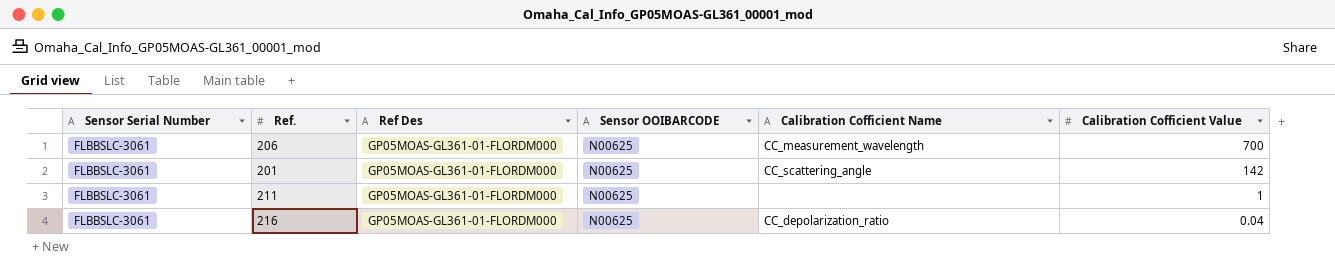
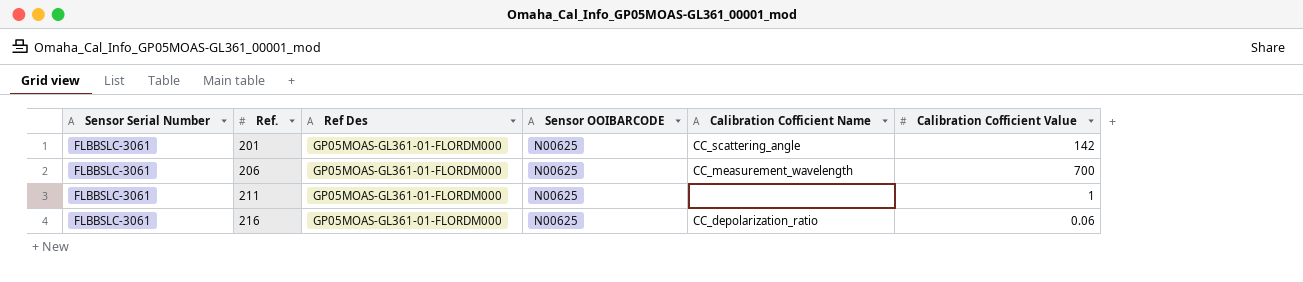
row order: Calibration Cofficient Value descending -> Ref. ascending
216 | Calibration Cofficient Value: 0.04 -> 0.06

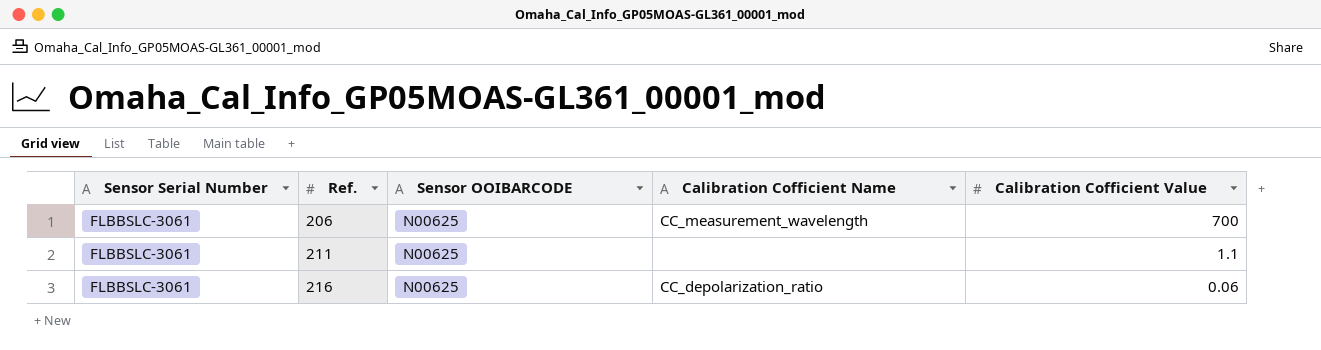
column Ref Des | position: 3 -> none
row 201: FLBBSLC-3061 | GP05MOAS-GL361-01-FLORDM000 | N00625 | CC_scattering_angle | 142 -> none
211 | Calibration Cofficient Value: 1 -> 1.1

